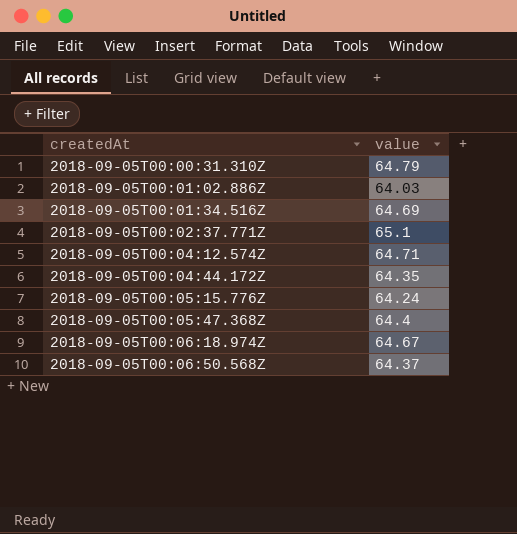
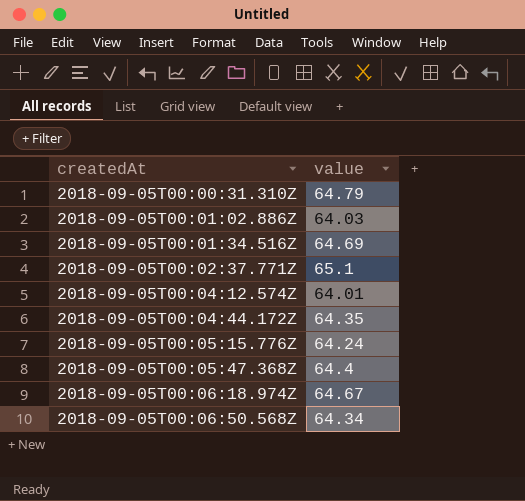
2018-09-05T00:04:12.574Z | value: 64.71 -> 64.01
2018-09-05T00:06:50.568Z | value: 64.37 -> 64.34

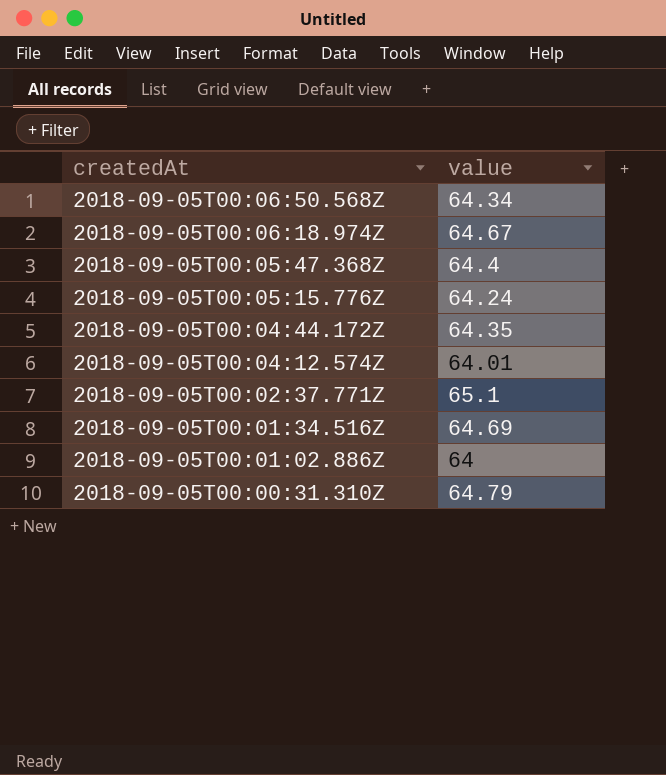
row order: createdAt ascending -> createdAt descending
2018-09-05T00:01:02.886Z | value: 64.03 -> 64

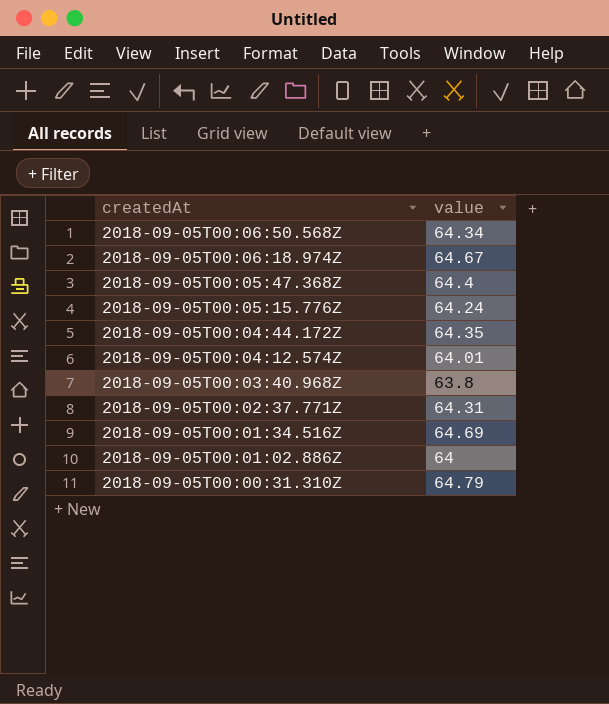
row 2018-09-05T00:03:40.968Z: none -> 63.8
2018-09-05T00:02:37.771Z | value: 65.1 -> 64.31

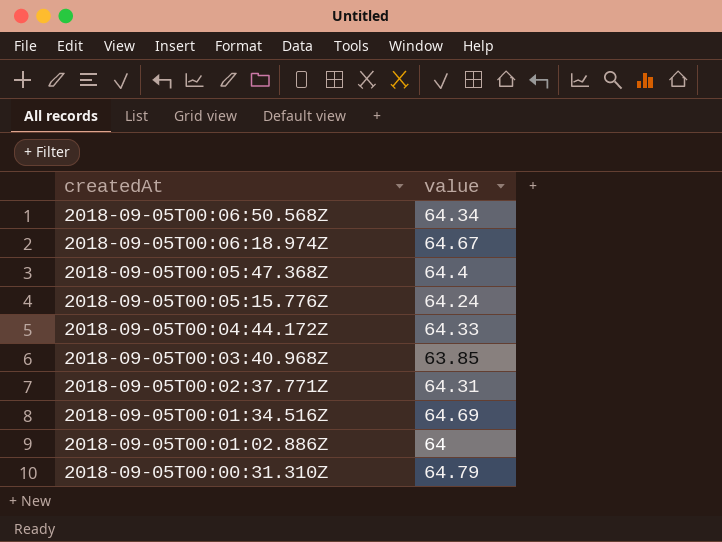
row 2018-09-05T00:04:12.574Z: 64.01 -> none
2018-09-05T00:04:44.172Z | value: 64.35 -> 64.33
2018-09-05T00:03:40.968Z | value: 63.8 -> 63.85

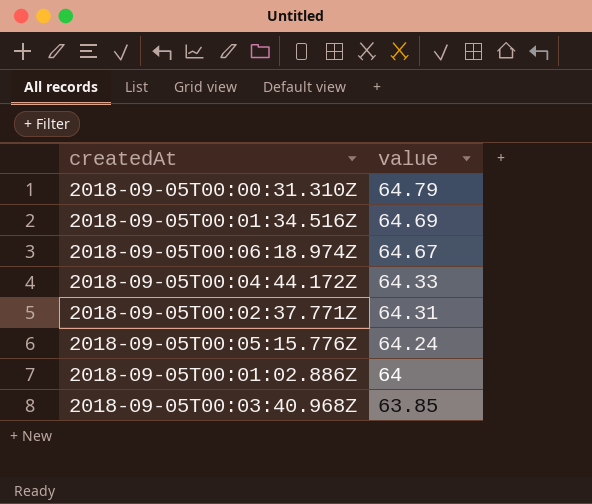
row order: createdAt descending -> value descending
row 2018-09-05T00:06:50.568Z: 64.34 -> none
row 2018-09-05T00:05:47.368Z: 64.4 -> none

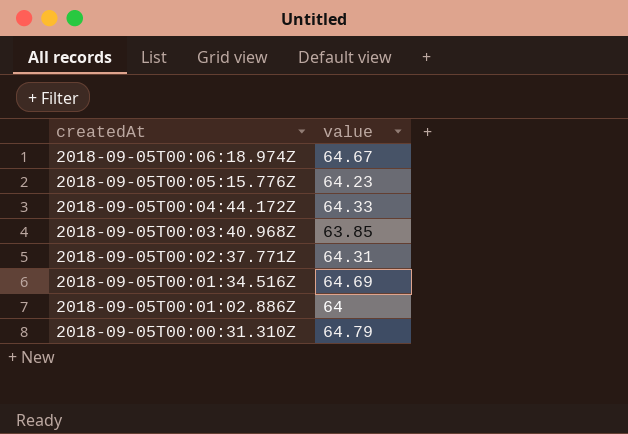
row order: value descending -> createdAt descending
2018-09-05T00:05:15.776Z | value: 64.24 -> 64.23

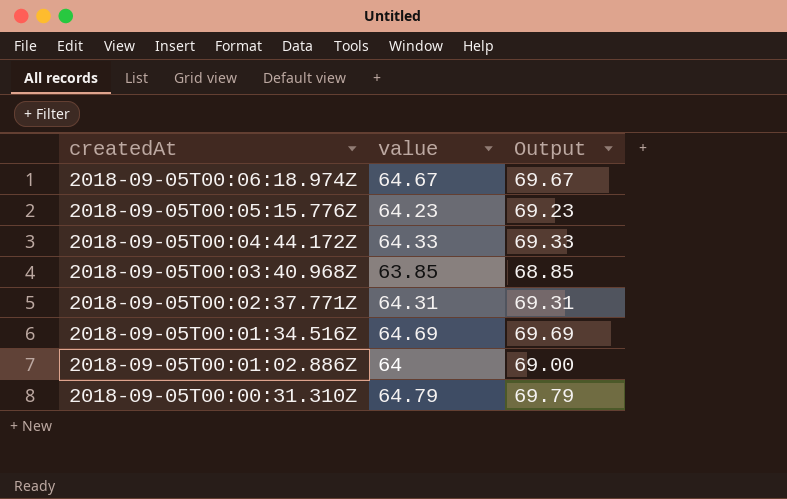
column Output | formula: none -> [value] + 5

